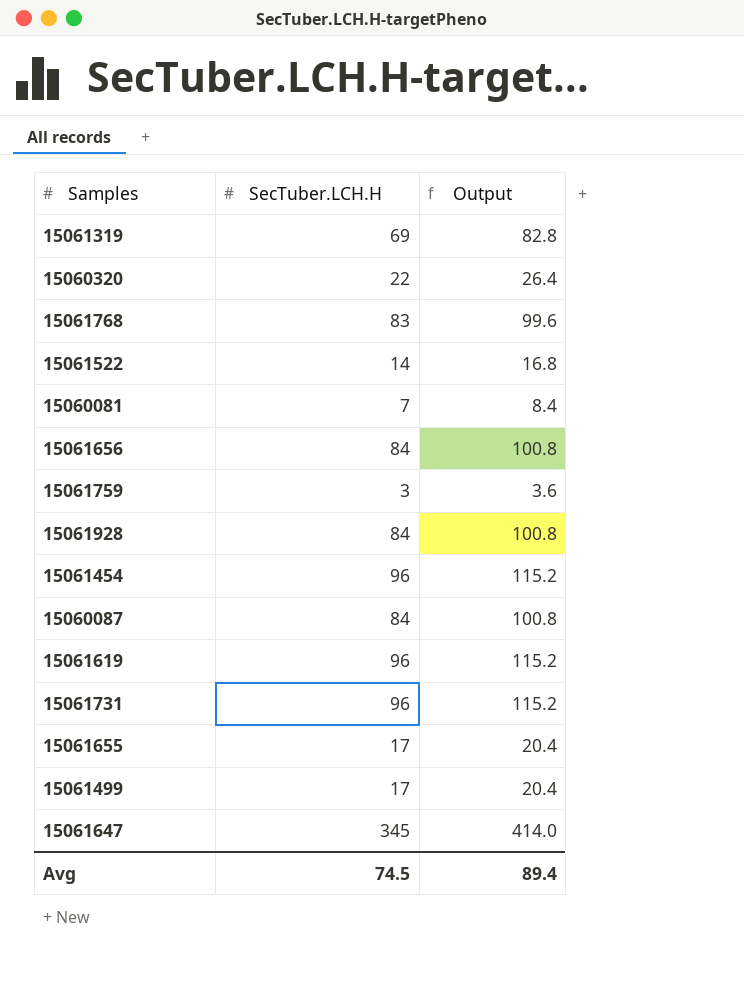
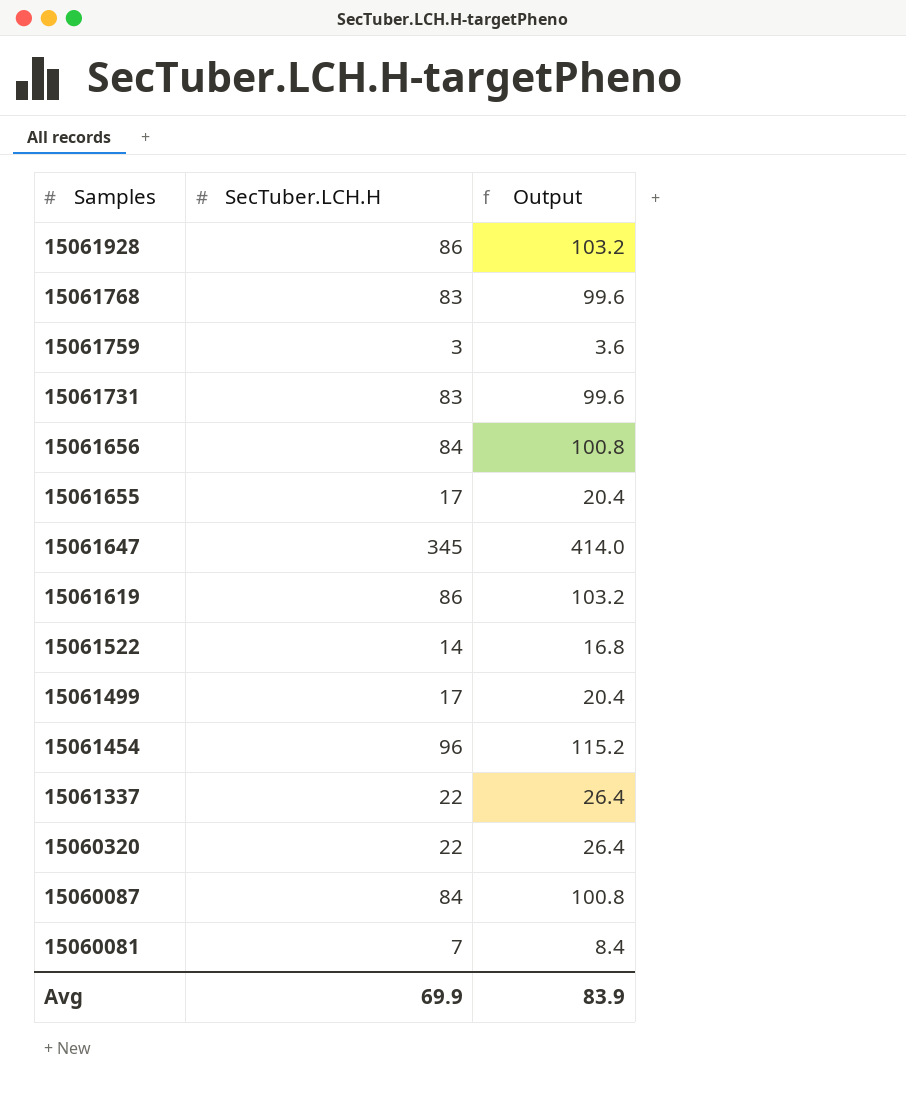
row order: none -> Samples descending
row 15061319: 69 | 82.8 -> none
15061928 | SecTuber.LCH.H: 84 -> 86
15061928 | Output: 100.8 -> 103.2
15061731 | SecTuber.LCH.H: 96 -> 83
15061731 | Output: 115.2 -> 99.6
15061619 | SecTuber.LCH.H: 96 -> 86
15061619 | Output: 115.2 -> 103.2
row 15061337: none -> 22 | 26.4
Avg | SecTuber.LCH.H: 74.5 -> 69.9
Avg | Output: 89.4 -> 83.9

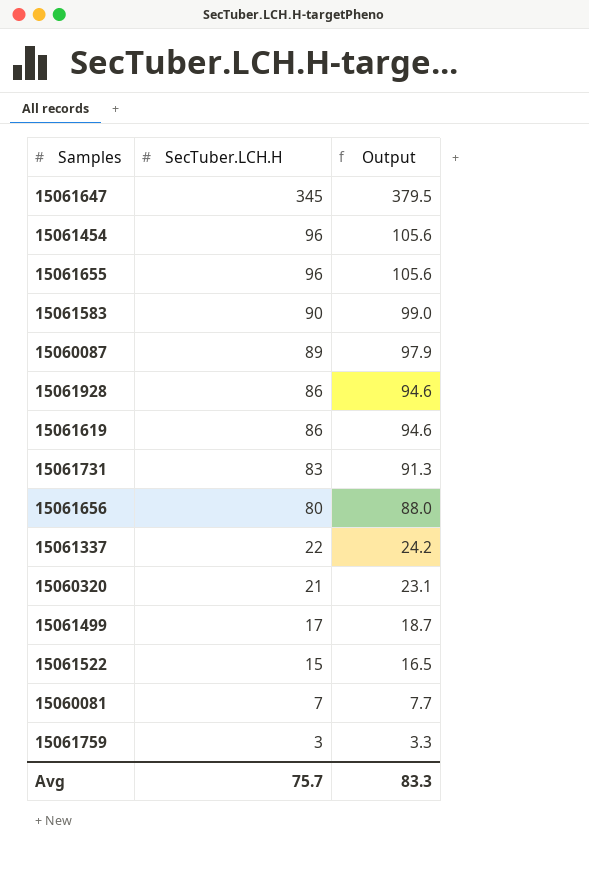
row order: Samples descending -> SecTuber.LCH.H descending
column Output | formula: [SecTuber.LCH.H] * 1.2 -> [SecTuber.LCH.H] * 1.1
row 15061768: 83 | 99.6 -> none
15061655 | SecTuber.LCH.H: 17 -> 96
row 15061583: none -> 90 | 99.0
15060087 | SecTuber.LCH.H: 84 -> 89
15061656 | SecTuber.LCH.H: 84 -> 80
15060320 | SecTuber.LCH.H: 22 -> 21
15061522 | SecTuber.LCH.H: 14 -> 15
Avg | SecTuber.LCH.H: 69.9 -> 75.7
Avg | Output: 83.9 -> 83.3

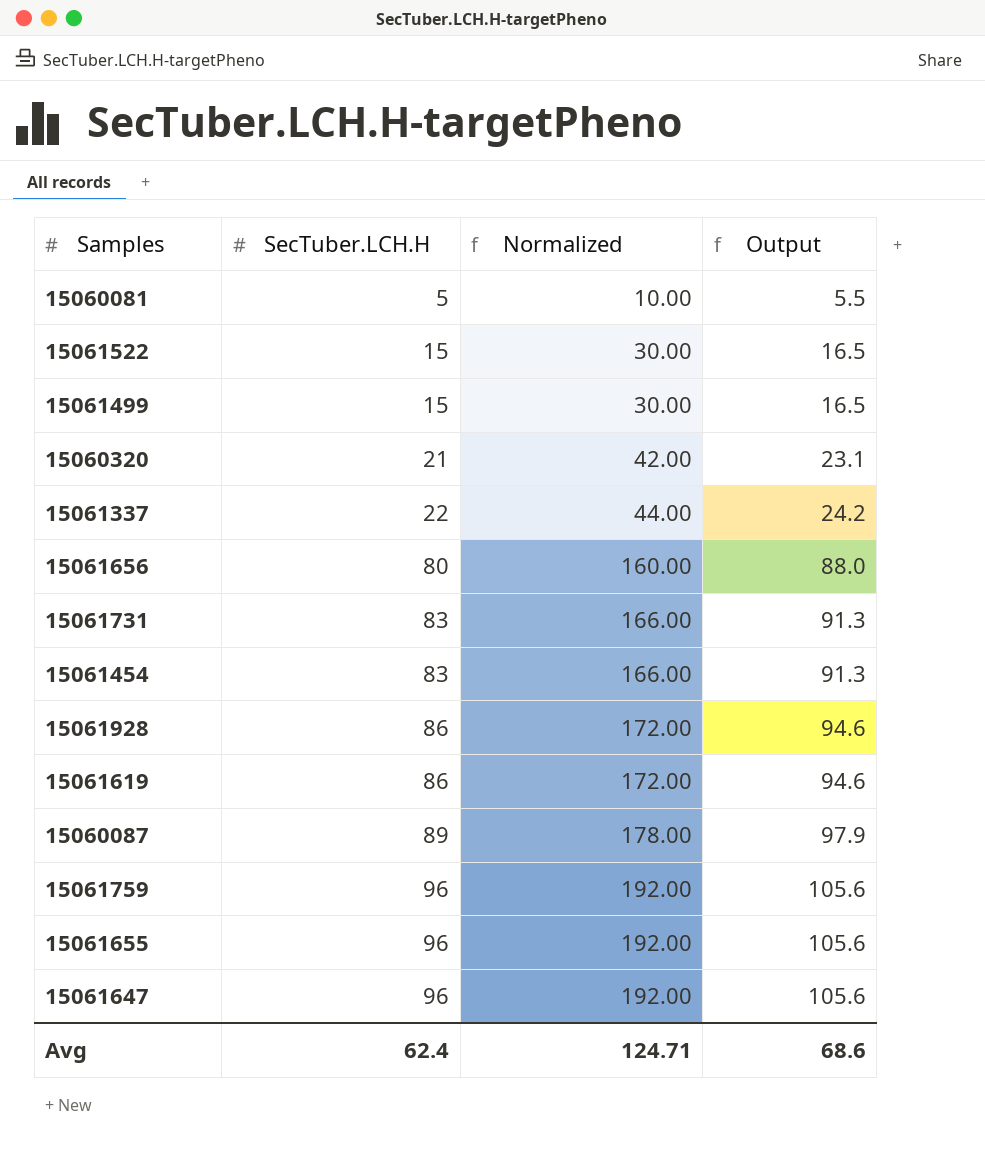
row order: SecTuber.LCH.H descending -> SecTuber.LCH.H ascending
column Normalized | formula: none -> [SecTuber.LCH.H] * 2
row 15061583: 90 | 99.0 -> none
15060081 | SecTuber.LCH.H: 7 -> 5
15060081 | Output: 7.7 -> 5.5
15061499 | SecTuber.LCH.H: 17 -> 15
15061499 | Output: 18.7 -> 16.5
15061454 | SecTuber.LCH.H: 96 -> 83
15061454 | Output: 105.6 -> 91.3
15061759 | SecTuber.LCH.H: 3 -> 96
15061759 | Output: 3.3 -> 105.6
15061647 | SecTuber.LCH.H: 345 -> 96
15061647 | Output: 379.5 -> 105.6
Avg | SecTuber.LCH.H: 75.7 -> 62.4
Avg | Output: 83.3 -> 68.6

